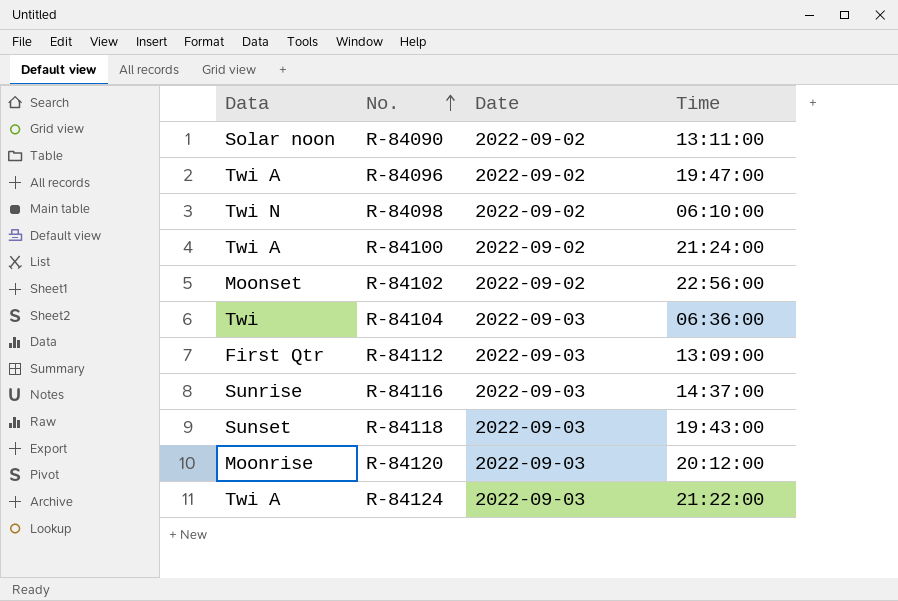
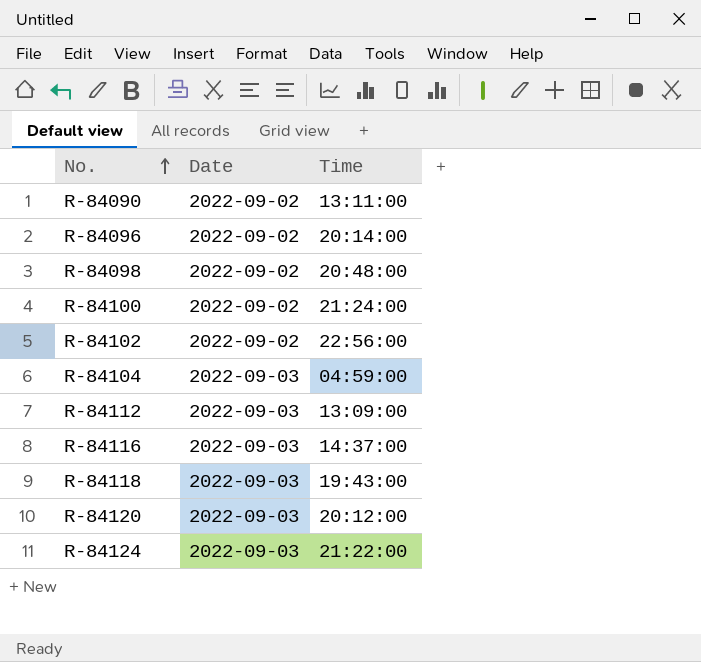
column Data | position: 1 -> none
R-84096 | Time: 19:47:00 -> 20:14:00
R-84098 | Time: 06:10:00 -> 20:48:00
R-84104 | Time: 06:36:00 -> 04:59:00

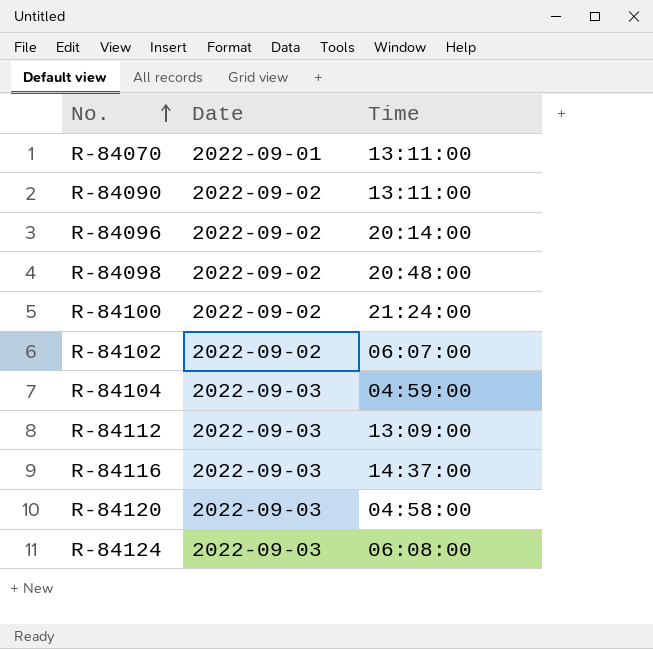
row R-84118: 2022-09-03 | 19:43:00 -> none
row R-84070: none -> 2022-09-01 | 13:11:00
R-84102 | Time: 22:56:00 -> 06:07:00
R-84120 | Time: 20:12:00 -> 04:58:00
R-84124 | Time: 21:22:00 -> 06:08:00

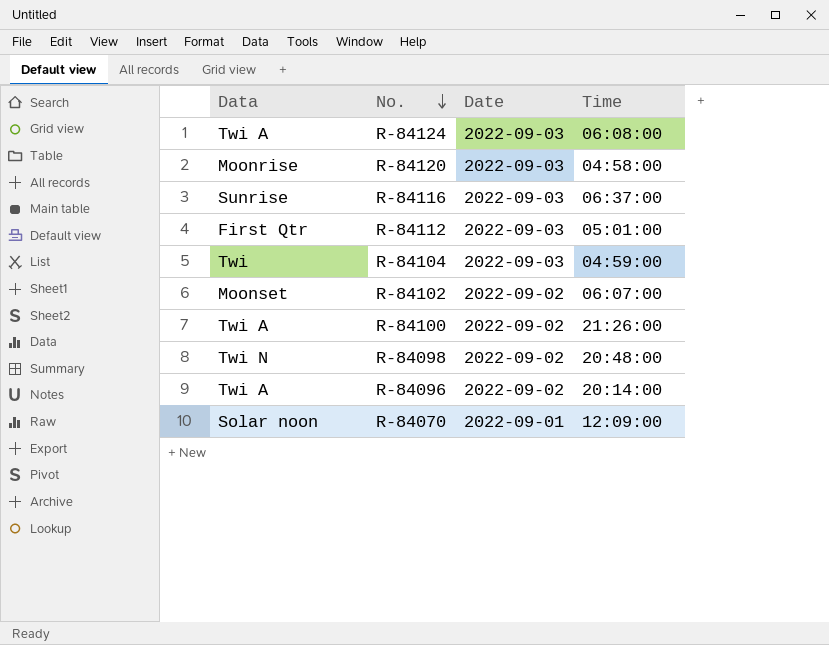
row order: No. ascending -> No. descending
column Data | position: none -> 1
row R-84090: 2022-09-02 | 13:11:00 -> none
R-84116 | Time: 14:37:00 -> 06:37:00
R-84112 | Time: 13:09:00 -> 05:01:00
R-84100 | Time: 21:24:00 -> 21:26:00
R-84070 | Time: 13:11:00 -> 12:09:00

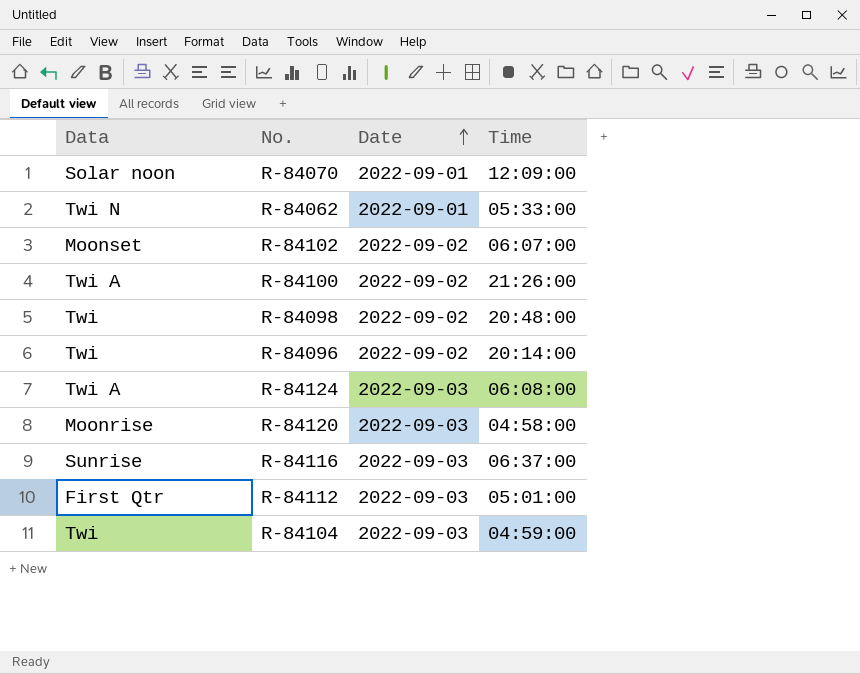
row order: No. descending -> Date ascending
row R-84062: none -> Twi N | 2022-09-01 | 05:33:00
R-84098 | Data: Twi N -> Twi
R-84096 | Data: Twi A -> Twi

